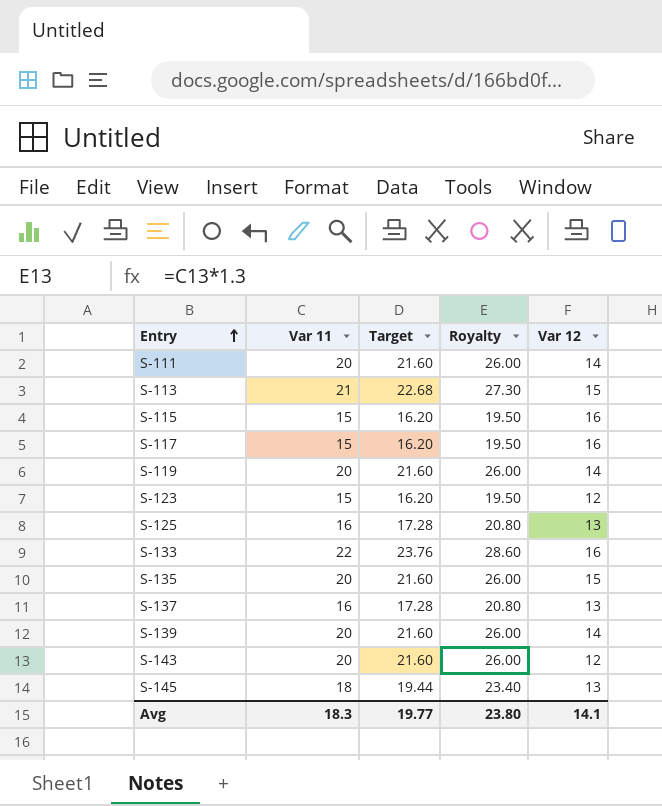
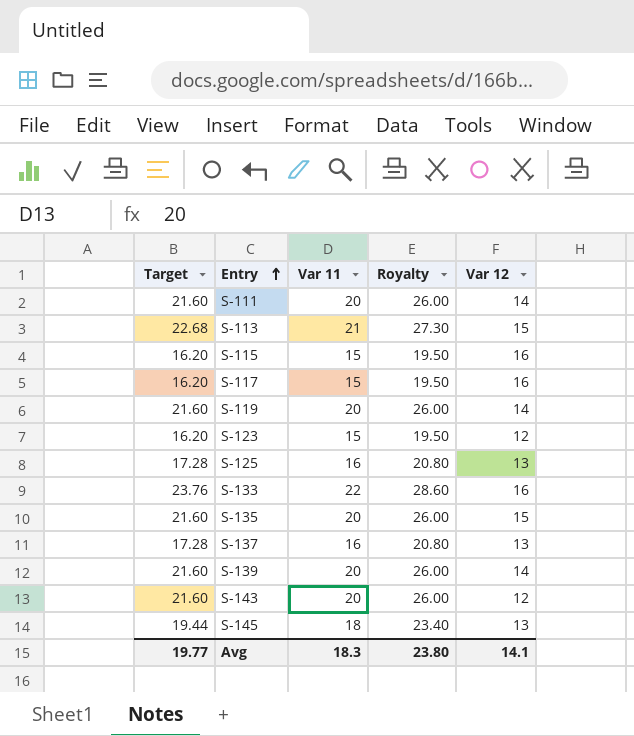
column Target | position: 3 -> 1

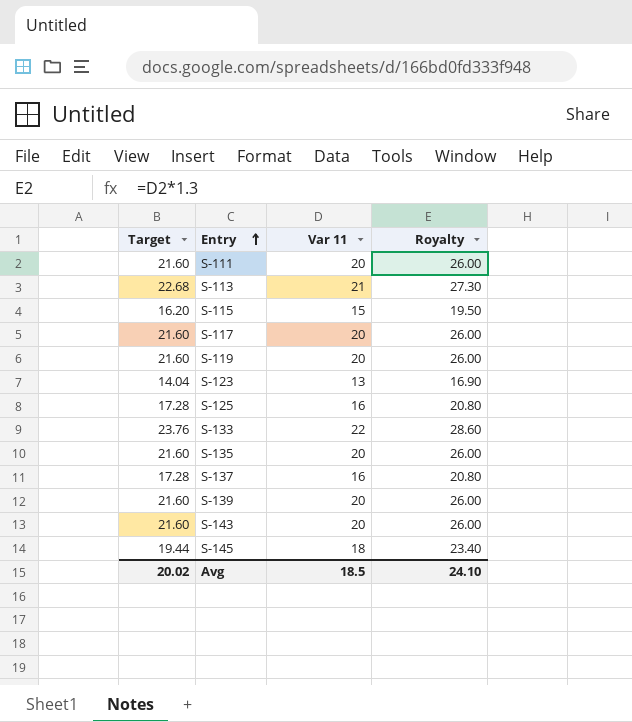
column Var 12 | position: 5 -> none
S-117 | Target: 16.20 -> 21.60
S-117 | Var 11: 15 -> 20
S-117 | Royalty: 19.50 -> 26.00
S-123 | Target: 16.20 -> 14.04
S-123 | Var 11: 15 -> 13
S-123 | Royalty: 19.50 -> 16.90
Avg | Target: 19.77 -> 20.02
Avg | Var 11: 18.3 -> 18.5
Avg | Royalty: 23.80 -> 24.10

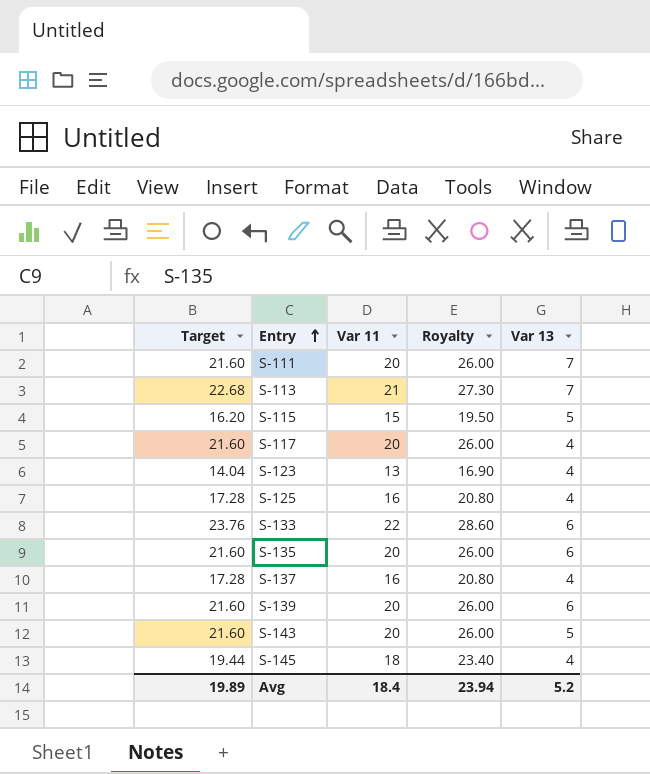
column Var 13 | position: none -> 5
row S-119: 21.60 | 20 | 26.00 -> none
Avg | Target: 20.02 -> 19.89
Avg | Var 11: 18.5 -> 18.4
Avg | Royalty: 24.10 -> 23.94

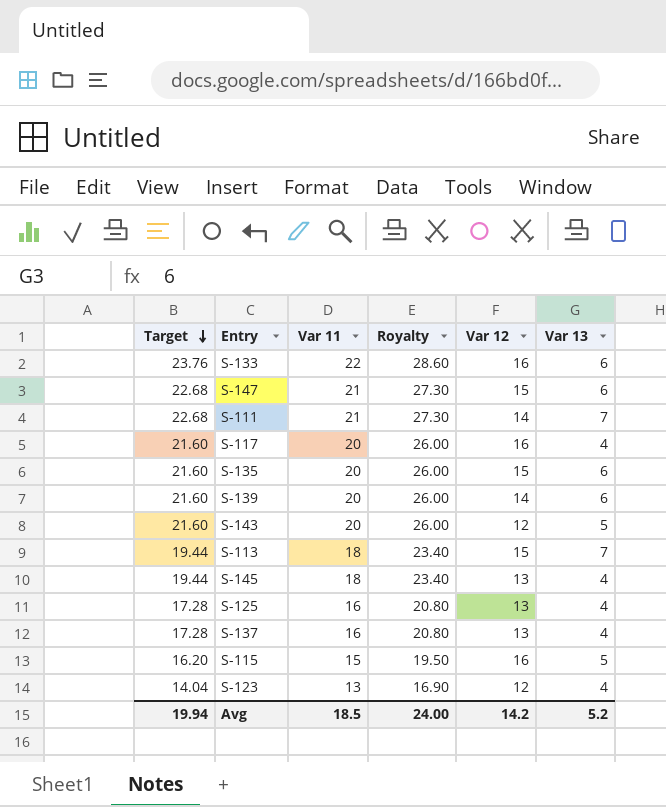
row order: Entry ascending -> Target descending
column Var 12 | position: none -> 5
row S-147: none -> 22.68 | 21 | 27.30 | 15 | 6
S-111 | Target: 21.60 -> 22.68
S-111 | Var 11: 20 -> 21
S-111 | Royalty: 26.00 -> 27.30
S-113 | Target: 22.68 -> 19.44
S-113 | Var 11: 21 -> 18
S-113 | Royalty: 27.30 -> 23.40
Avg | Target: 19.89 -> 19.94
Avg | Var 11: 18.4 -> 18.5
Avg | Royalty: 23.94 -> 24.00

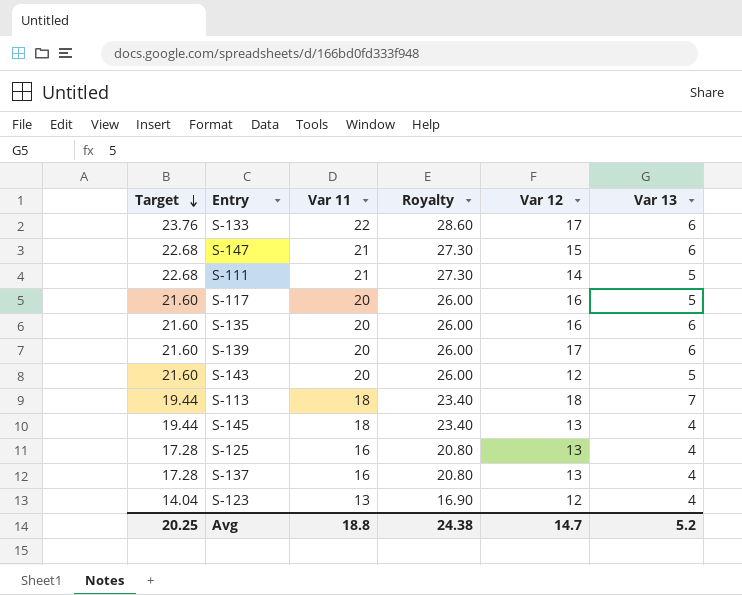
row S-115: 16.20 | 15 | 19.50 | 16 | 5 -> none
S-133 | Var 12: 16 -> 17
S-111 | Var 13: 7 -> 5
S-117 | Var 13: 4 -> 5
S-135 | Var 12: 15 -> 16
S-139 | Var 12: 14 -> 17
S-113 | Var 12: 15 -> 18
Avg | Target: 19.94 -> 20.25
Avg | Var 11: 18.5 -> 18.8
Avg | Royalty: 24.00 -> 24.38
Avg | Var 12: 14.2 -> 14.7

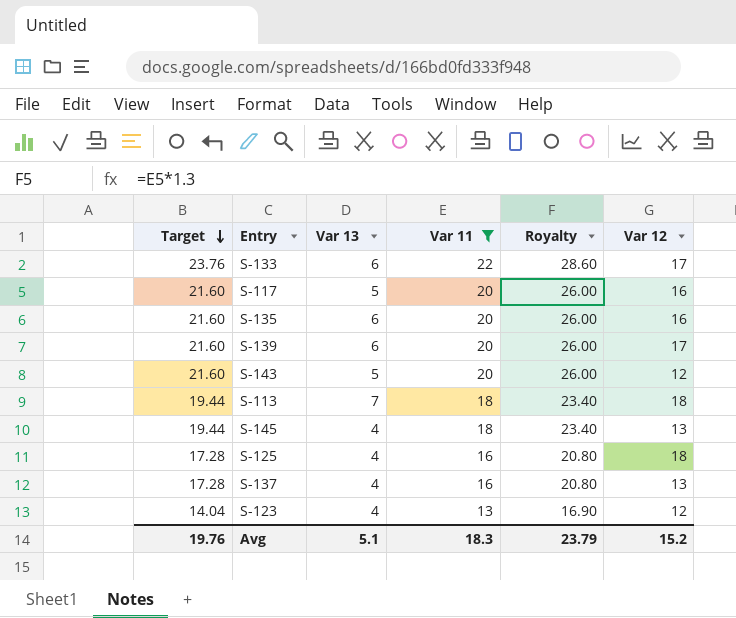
filter: none -> Var 11 != 21
column Var 13 | position: 6 -> 3
S-125 | Var 12: 13 -> 18
Avg | Target: 20.25 -> 19.76
Avg | Var 13: 5.2 -> 5.1
Avg | Var 11: 18.8 -> 18.3
Avg | Royalty: 24.38 -> 23.79
Avg | Var 12: 14.7 -> 15.2

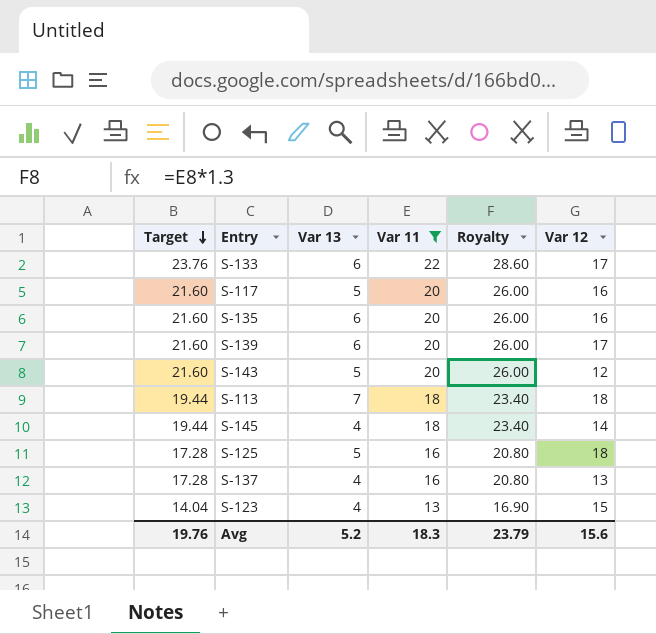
S-145 | Var 12: 13 -> 14
S-125 | Var 13: 4 -> 5
S-123 | Var 12: 12 -> 15
Avg | Var 13: 5.1 -> 5.2
Avg | Var 12: 15.2 -> 15.6

